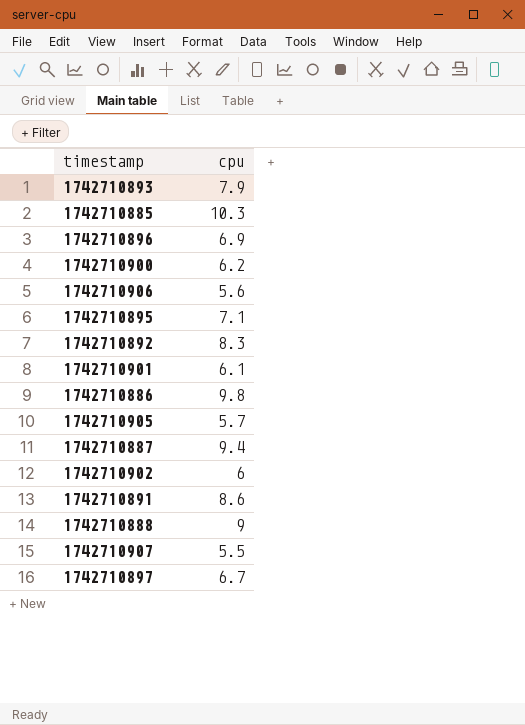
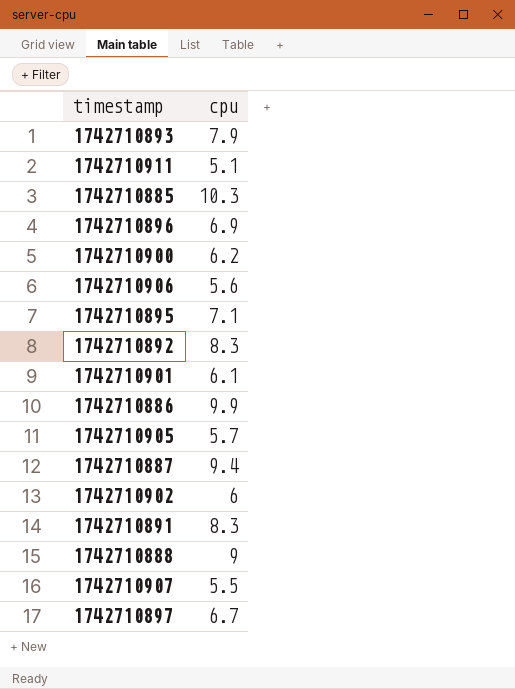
row 1742710911: none -> 5.1
1742710886 | cpu: 9.8 -> 9.9
1742710891 | cpu: 8.6 -> 8.3

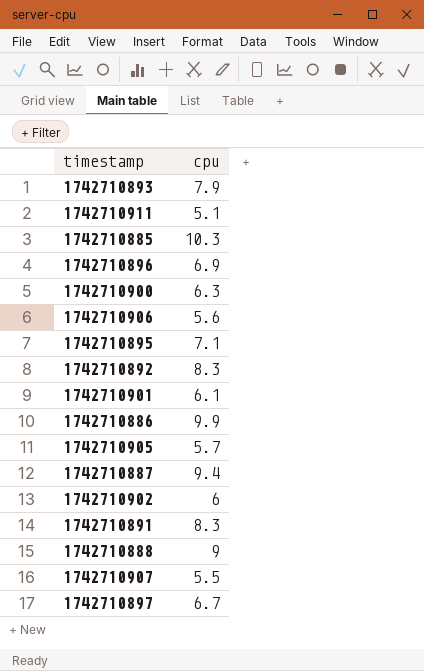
1742710900 | cpu: 6.2 -> 6.3

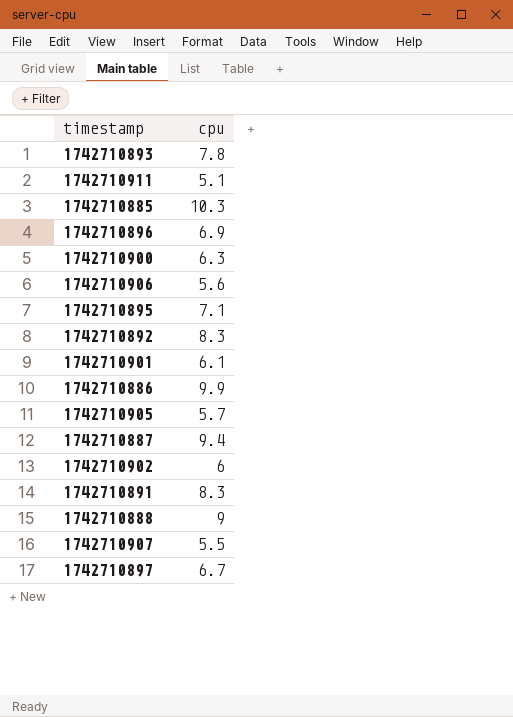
1742710893 | cpu: 7.9 -> 7.8

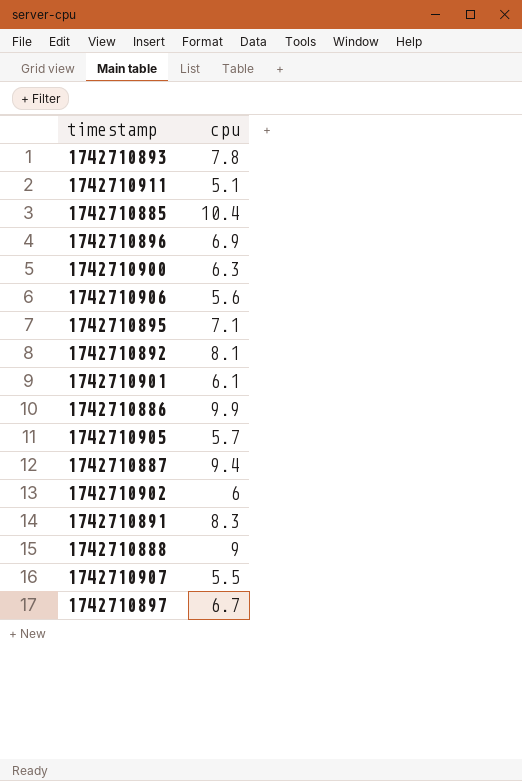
1742710885 | cpu: 10.3 -> 10.4
1742710892 | cpu: 8.3 -> 8.1

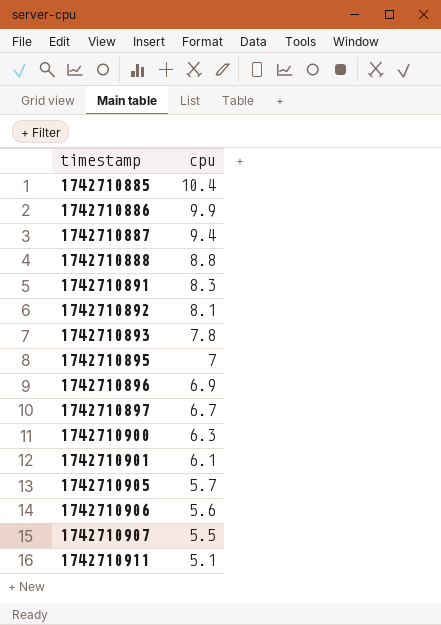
row order: none -> timestamp ascending
row 1742710902: 6 -> none
1742710888 | cpu: 9 -> 8.8
1742710895 | cpu: 7.1 -> 7

